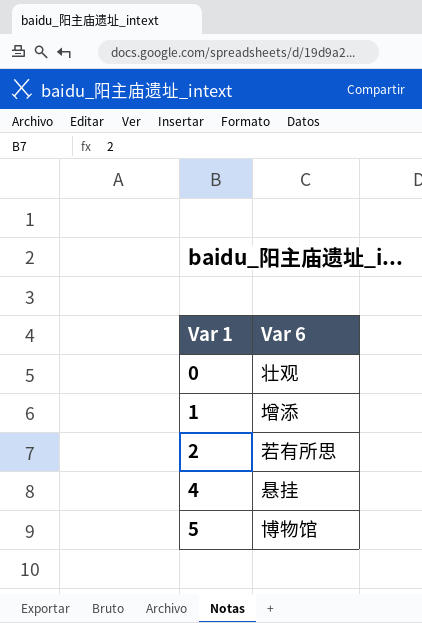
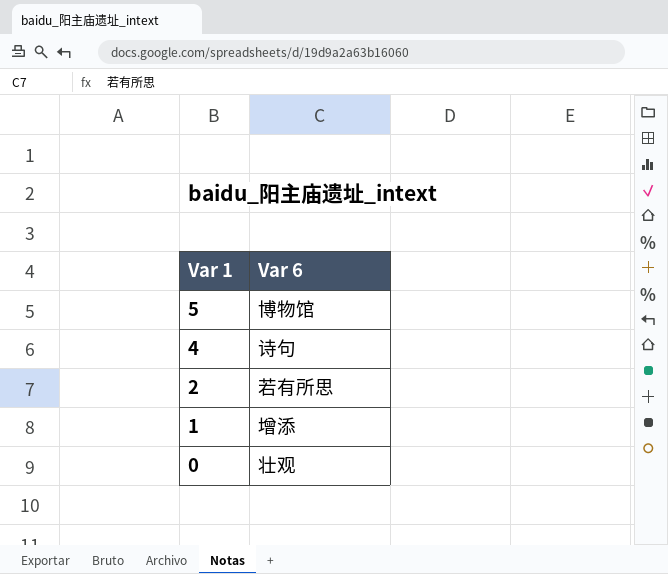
row order: Var 1 ascending -> Var 1 descending
4 | Var 6: 悬挂 -> 诗句

